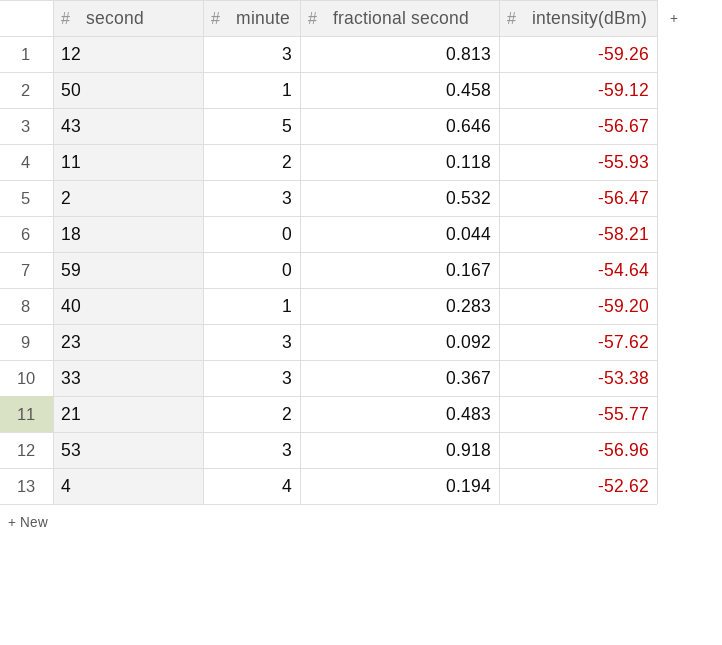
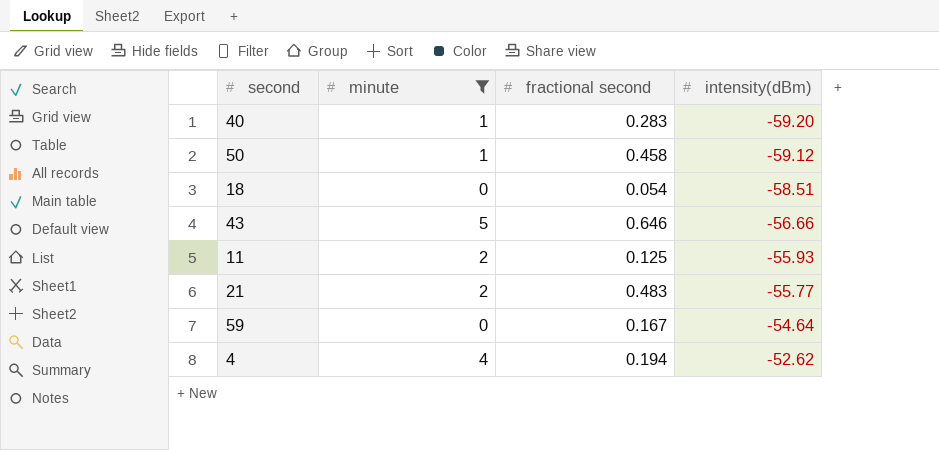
filter: none -> minute != 3
row order: none -> intensity(dBm) ascending
18 | fractional second: 0.044 -> 0.054
18 | intensity(dBm): -58.21 -> -58.51
43 | intensity(dBm): -56.67 -> -56.66
11 | fractional second: 0.118 -> 0.125

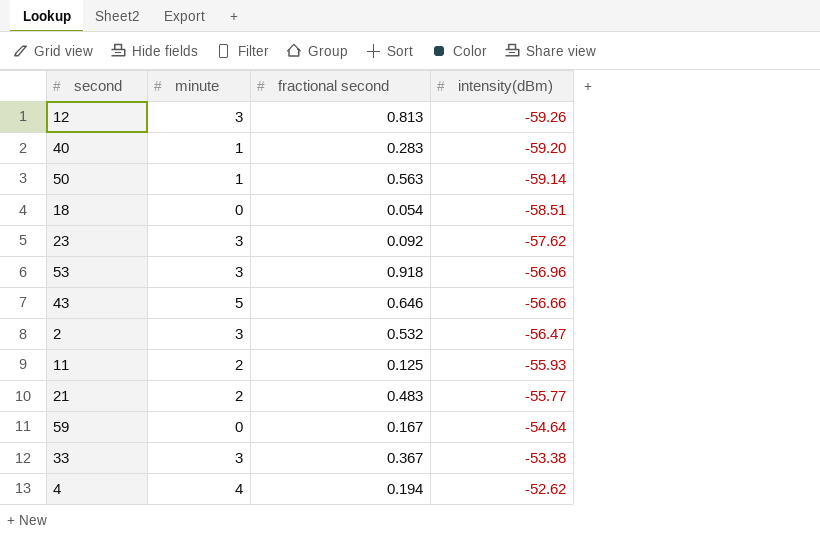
filter: minute != 3 -> none
50 | fractional second: 0.458 -> 0.563
50 | intensity(dBm): -59.12 -> -59.14

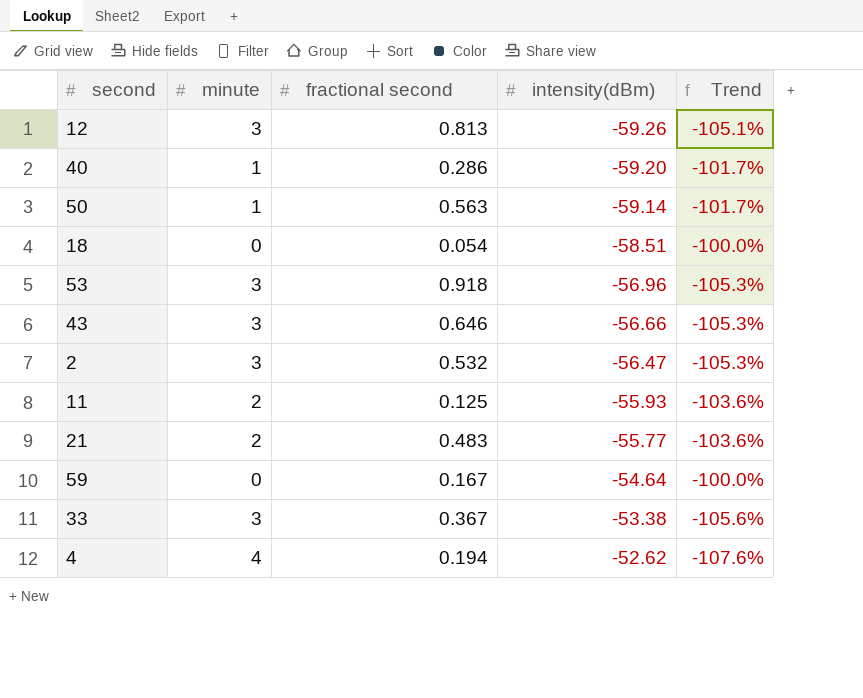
column Trend | formula: none -> ([minute] - [intensity(dBm)]) / [intensity(dBm)]
row 23: 3 | 0.092 | -57.62 -> none
40 | fractional second: 0.283 -> 0.286
43 | minute: 5 -> 3

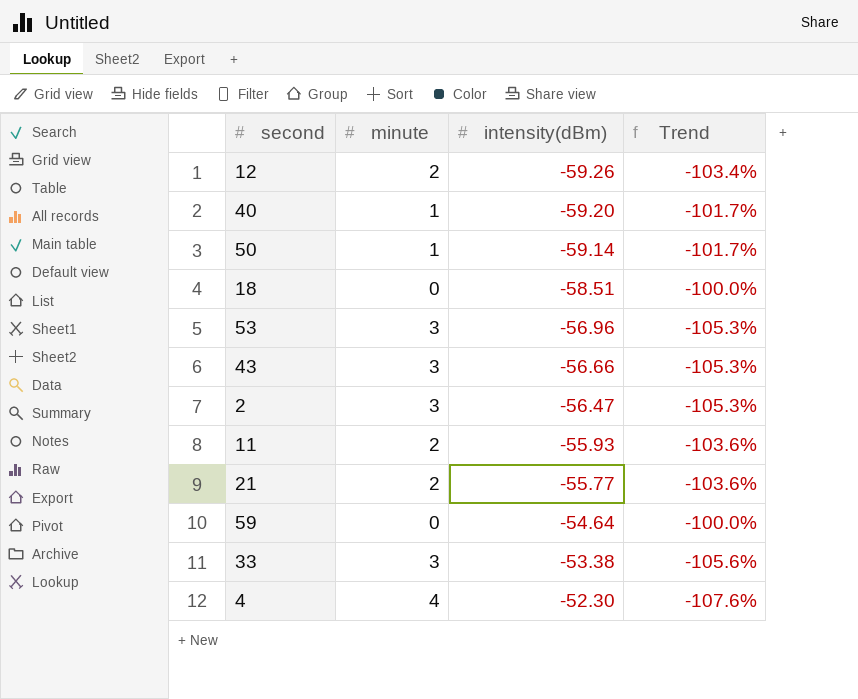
column fractional second | position: 3 -> none
12 | minute: 3 -> 2
12 | Trend: -105.1% -> -103.4%
4 | intensity(dBm): -52.62 -> -52.30

